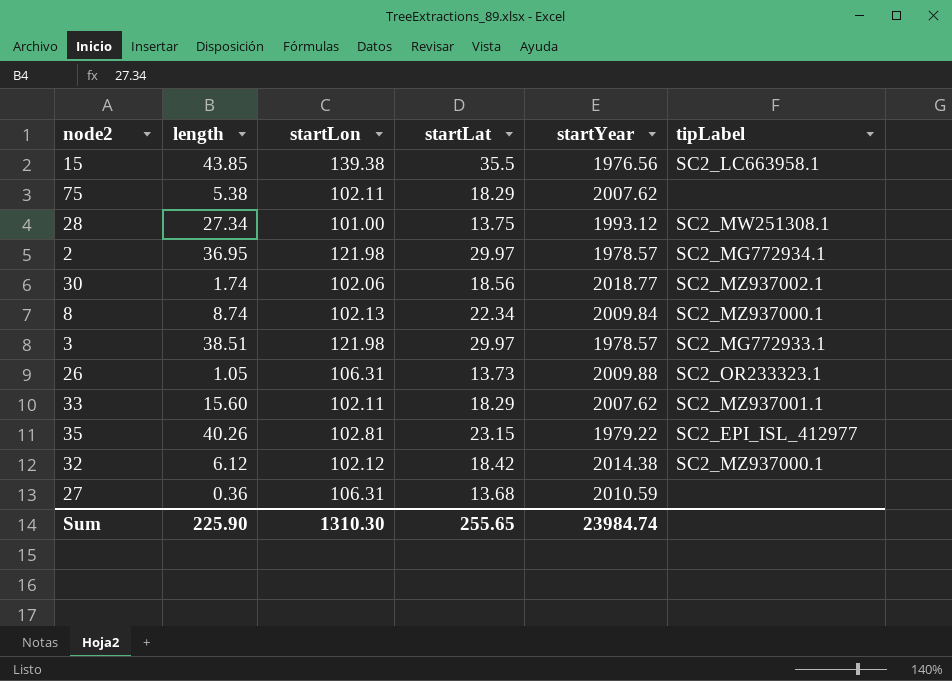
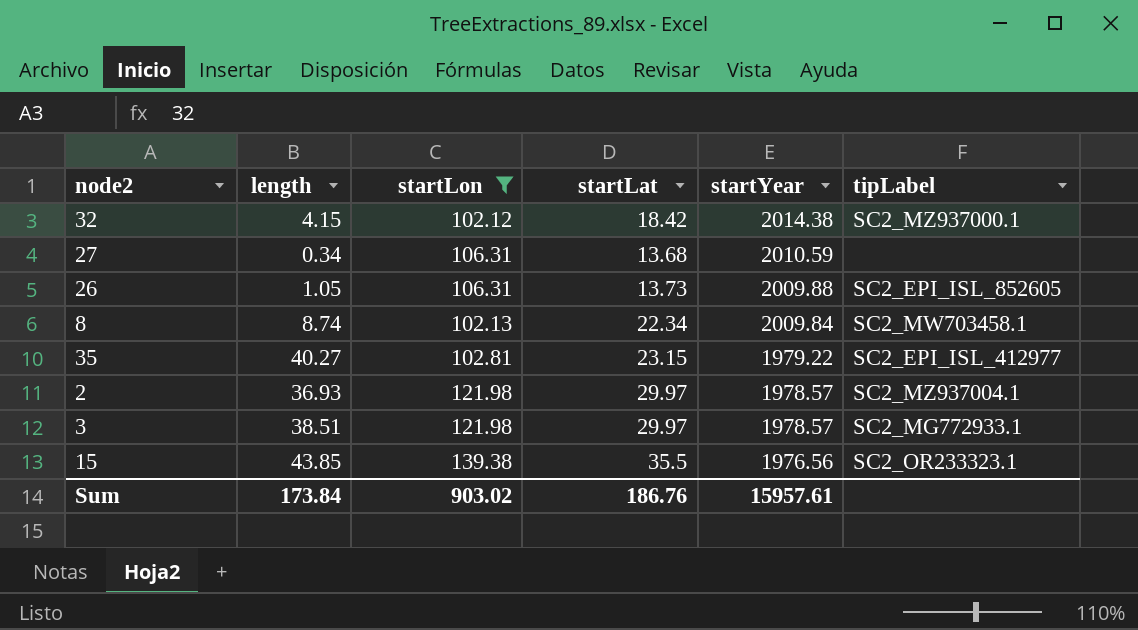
filter: none -> startLon >= 102.12
row order: none -> startYear descending
32 | length: 6.12 -> 4.15
27 | length: 0.36 -> 0.34
26 | tipLabel: SC2_OR233323.1 -> SC2_EPI_ISL_852605
8 | tipLabel: SC2_MZ937000.1 -> SC2_MW703458.1
35 | length: 40.26 -> 40.27
2 | length: 36.95 -> 36.93
2 | tipLabel: SC2_MG772934.1 -> SC2_MZ937004.1
15 | tipLabel: SC2_LC663958.1 -> SC2_OR233323.1
Sum | length: 225.90 -> 173.84
Sum | startLon: 1310.30 -> 903.02
Sum | startLat: 255.65 -> 186.76
Sum | startYear: 23984.74 -> 15957.61

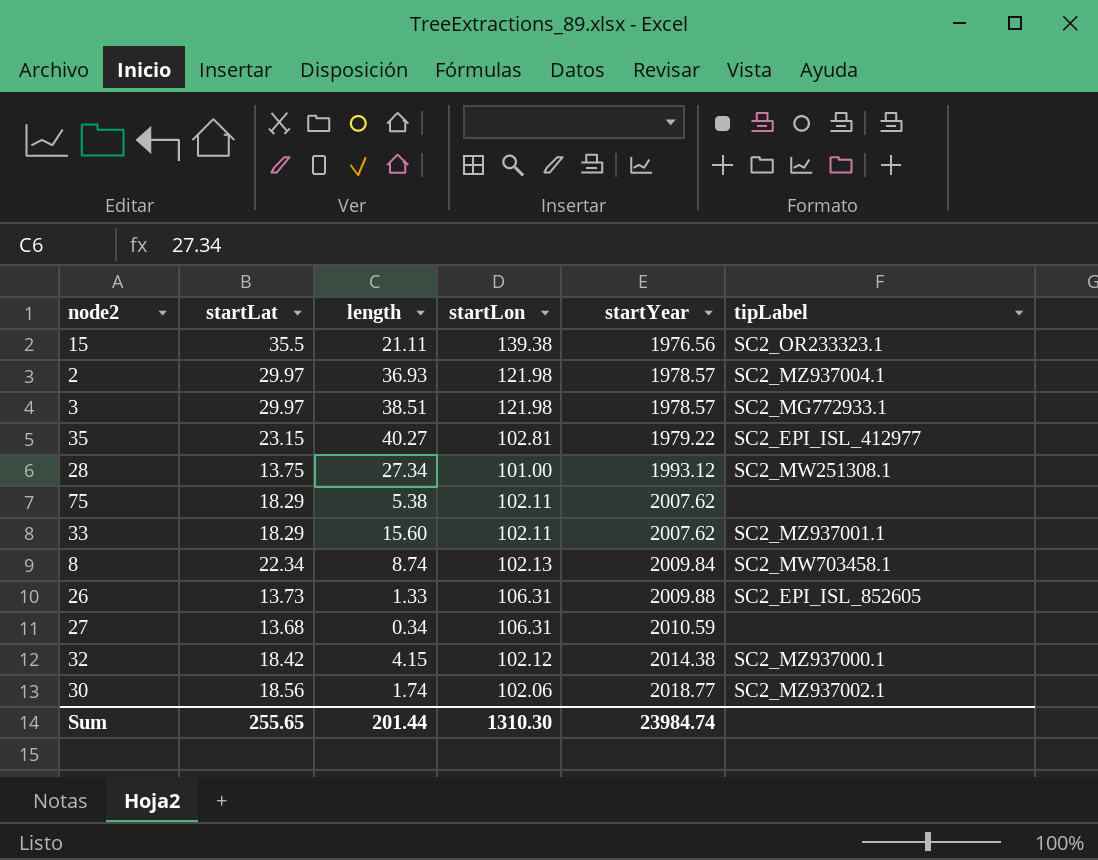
filter: startLon >= 102.12 -> none
row order: startYear descending -> startYear ascending
column startLat | position: 4 -> 2
15 | length: 43.85 -> 21.11
26 | length: 1.05 -> 1.33
Sum | startLat: 186.76 -> 255.65
Sum | length: 173.84 -> 201.44
Sum | startLon: 903.02 -> 1310.30
Sum | startYear: 15957.61 -> 23984.74

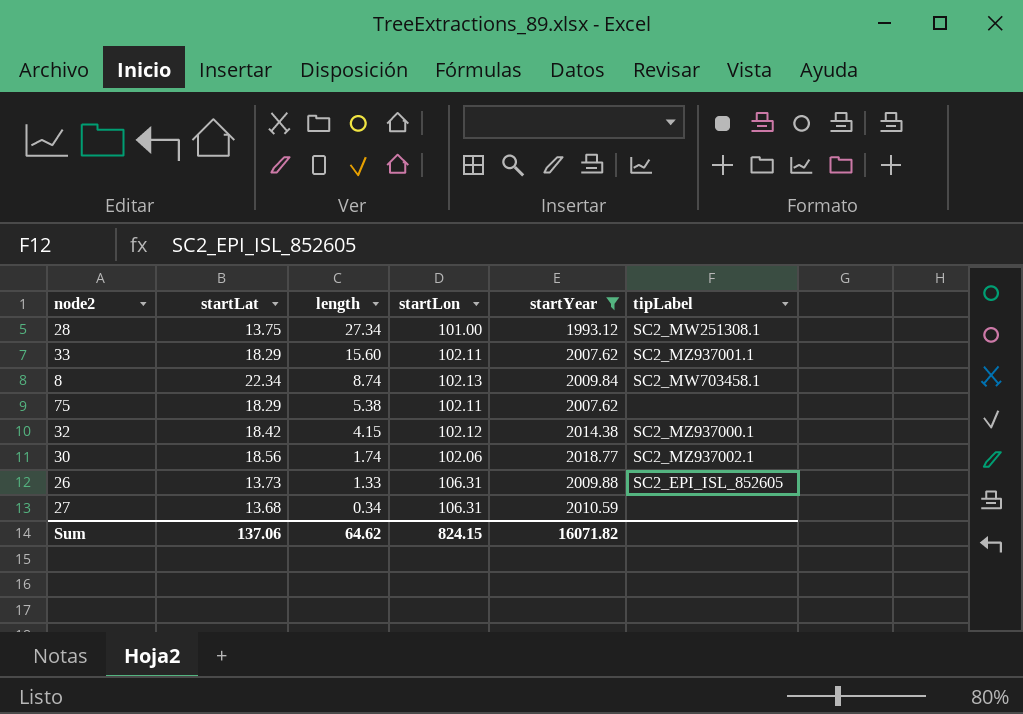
filter: none -> startYear >= 1993.12
row order: startYear ascending -> length descending
Sum | startLat: 255.65 -> 137.06
Sum | length: 201.44 -> 64.62
Sum | startLon: 1310.30 -> 824.15
Sum | startYear: 23984.74 -> 16071.82

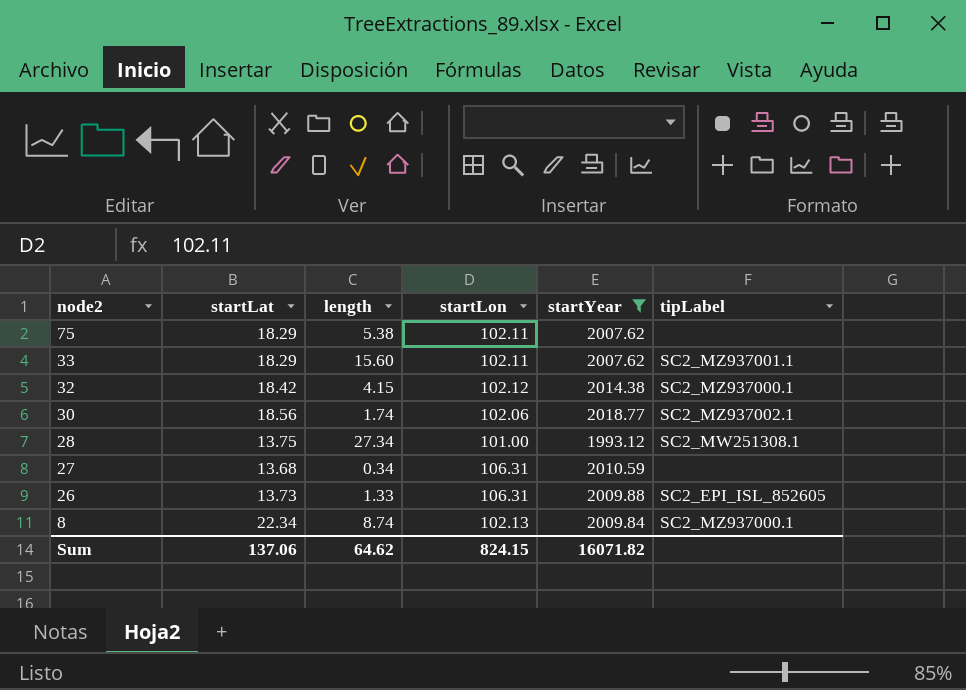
row order: length descending -> node2 descending
8 | tipLabel: SC2_MW703458.1 -> SC2_MZ937000.1

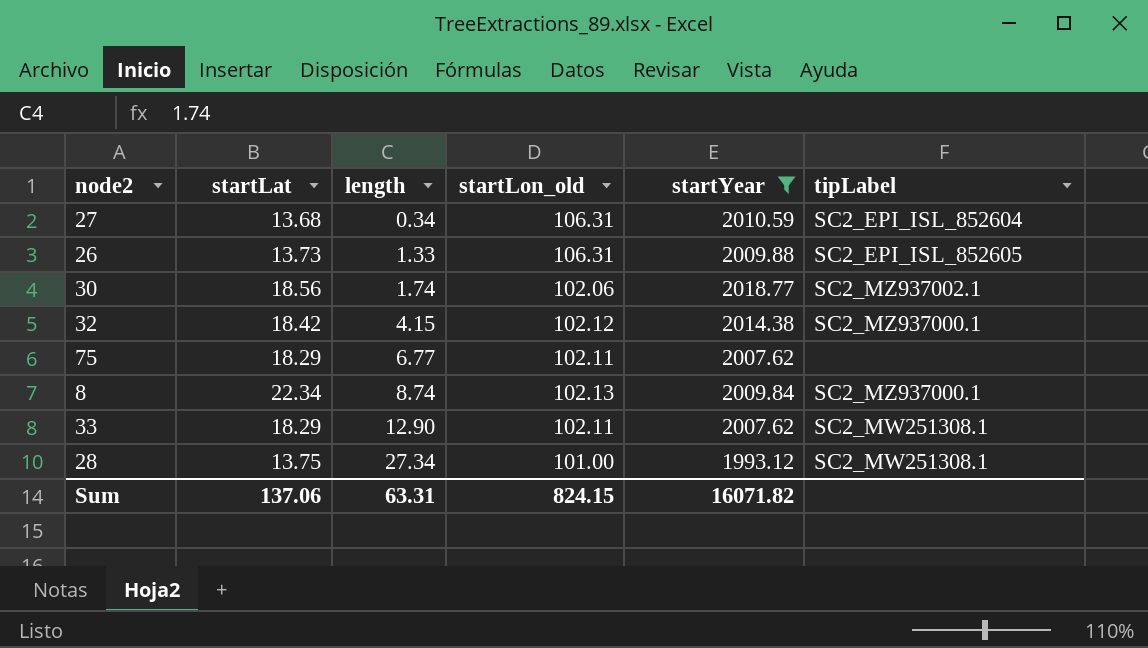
row order: node2 descending -> length ascending
column name: startLon -> startLon_old
27 | tipLabel: none -> SC2_EPI_ISL_852604
75 | length: 5.38 -> 6.77
33 | length: 15.60 -> 12.90
33 | tipLabel: SC2_MZ937001.1 -> SC2_MW251308.1
Sum | length: 64.62 -> 63.31

